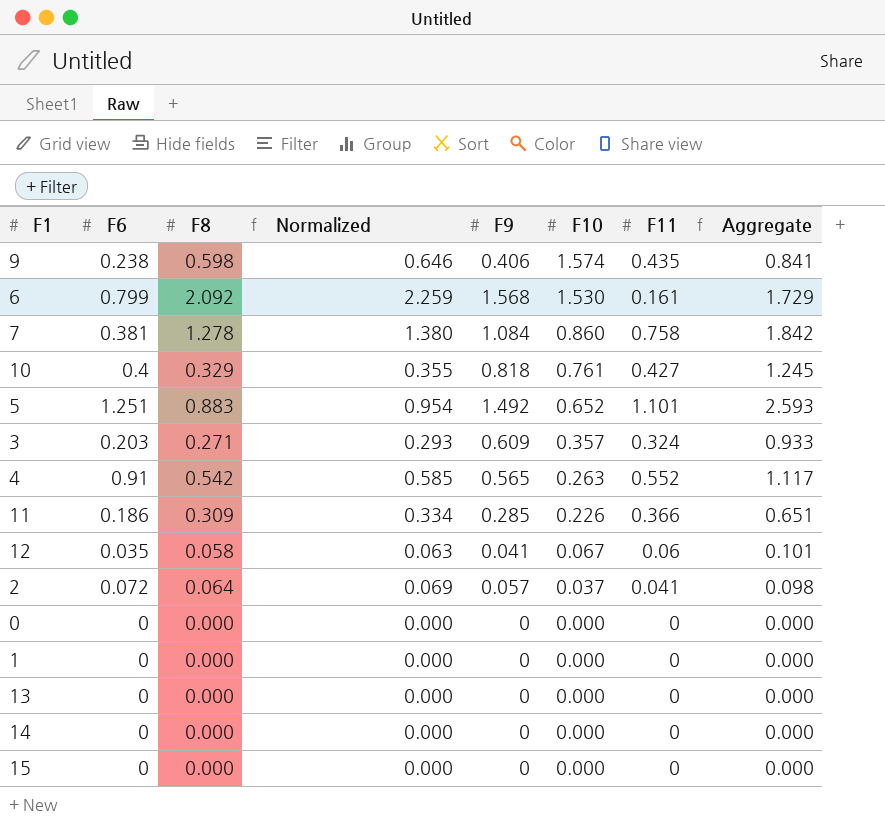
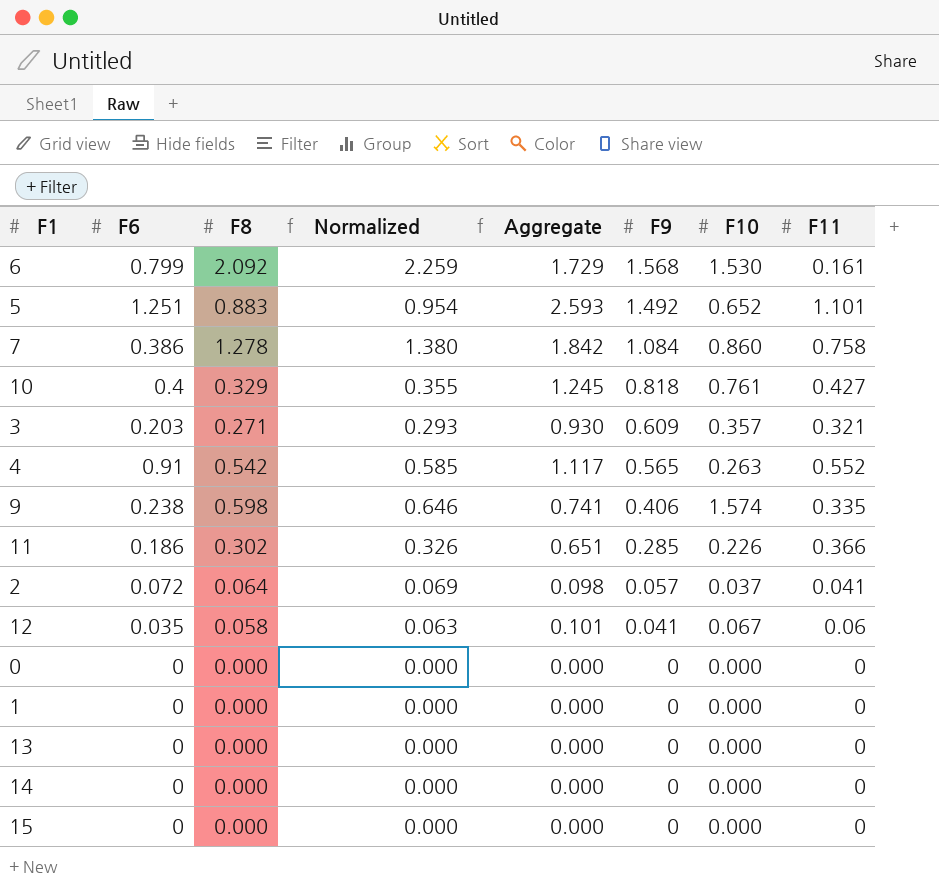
row order: F10 descending -> F9 descending
column Aggregate | position: 8 -> 5
7 | F6: 0.381 -> 0.386
3 | Aggregate: 0.933 -> 0.930
3 | F11: 0.324 -> 0.321
9 | Aggregate: 0.841 -> 0.741
9 | F11: 0.435 -> 0.335
11 | F8: 0.309 -> 0.302
11 | Normalized: 0.334 -> 0.326

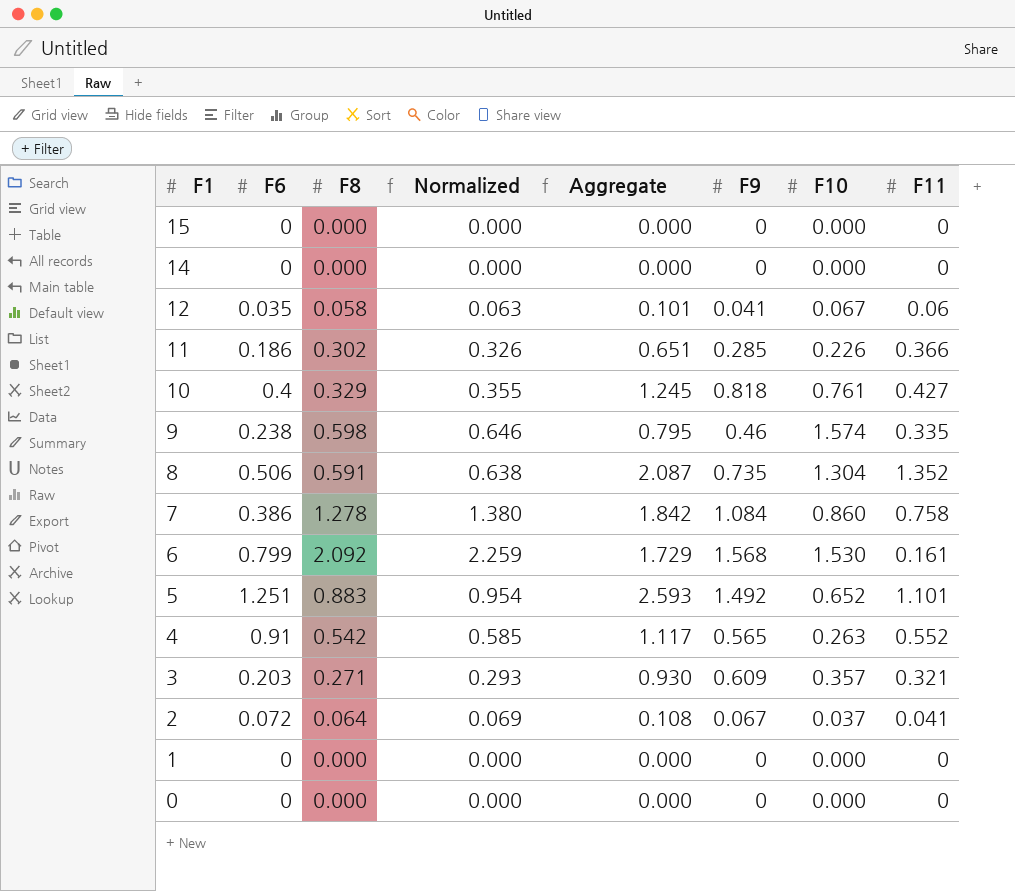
row order: F9 descending -> F1 descending
row 13: 0 | 0.000 | 0.000 | 0.000 | 0 | 0.000 | 0 -> none
9 | Aggregate: 0.741 -> 0.795
9 | F9: 0.406 -> 0.46
row 8: none -> 0.506 | 0.591 | 0.638 | 2.087 | 0.735 | 1.304 | 1.352
2 | Aggregate: 0.098 -> 0.108
2 | F9: 0.057 -> 0.067

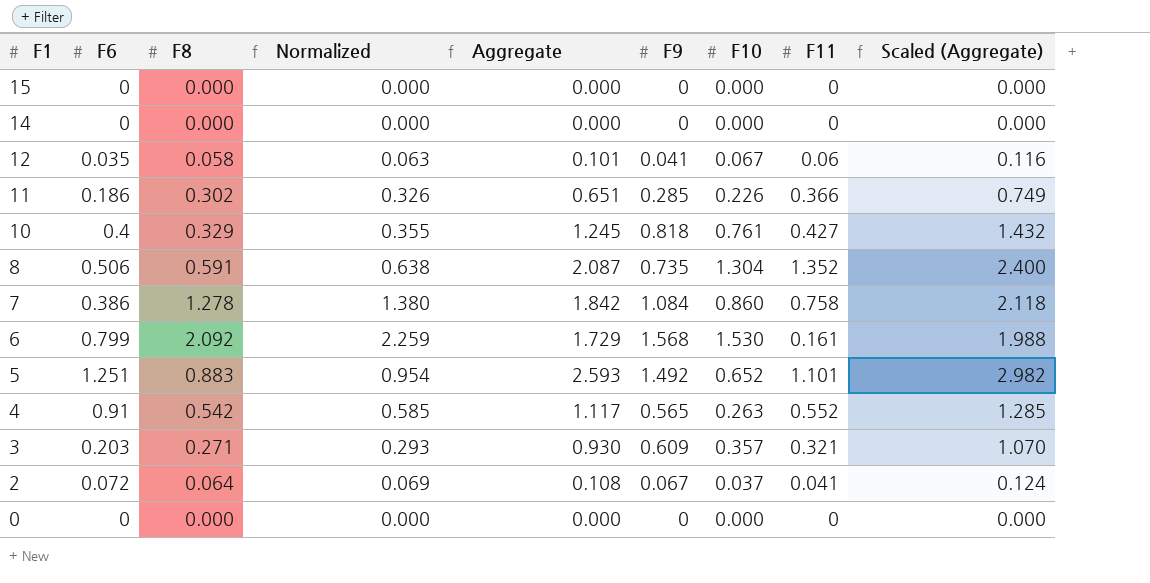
column Scaled (Aggregate) | formula: none -> [Aggregate] * 1.15
row 9: 0.238 | 0.598 | 0.646 | 0.795 | 0.46 | 1.574 | 0.335 -> none
row 1: 0 | 0.000 | 0.000 | 0.000 | 0 | 0.000 | 0 -> none

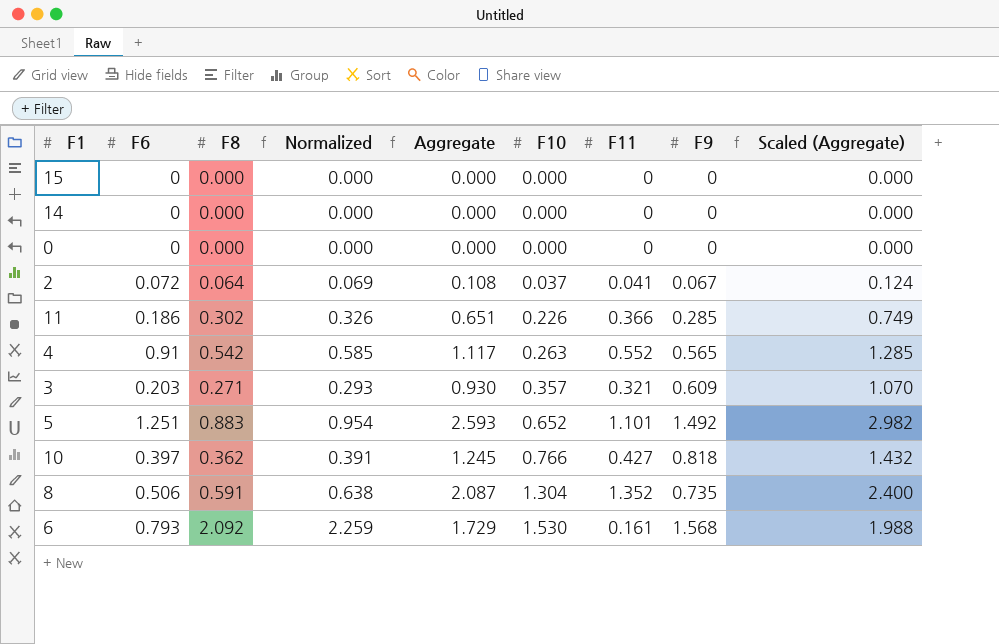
row order: F1 descending -> F10 ascending
column F9 | position: 6 -> 8
row 12: 0.035 | 0.058 | 0.063 | 0.101 | 0.041 | 0.067 | 0.06 | 0.116 -> none
row 7: 0.386 | 1.278 | 1.380 | 1.842 | 1.084 | 0.860 | 0.758 | 2.118 -> none
10 | F6: 0.4 -> 0.397
10 | F8: 0.329 -> 0.362
10 | Normalized: 0.355 -> 0.391
10 | F10: 0.761 -> 0.766
6 | F6: 0.799 -> 0.793

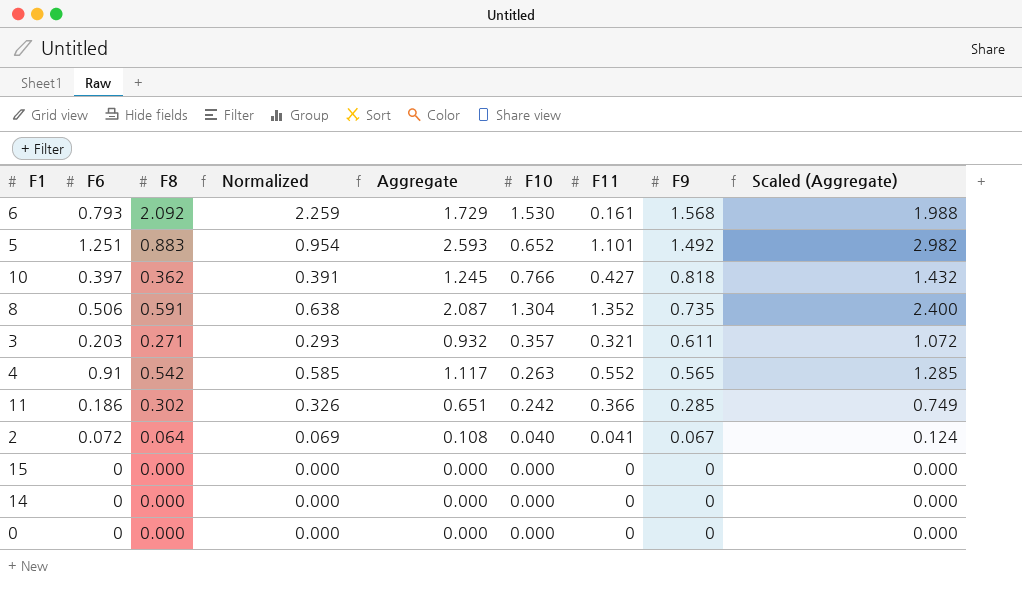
row order: F10 ascending -> F9 descending
3 | Aggregate: 0.930 -> 0.932
3 | F9: 0.609 -> 0.611
3 | Scaled (Aggregate): 1.070 -> 1.072
11 | F10: 0.226 -> 0.242
2 | F10: 0.037 -> 0.040

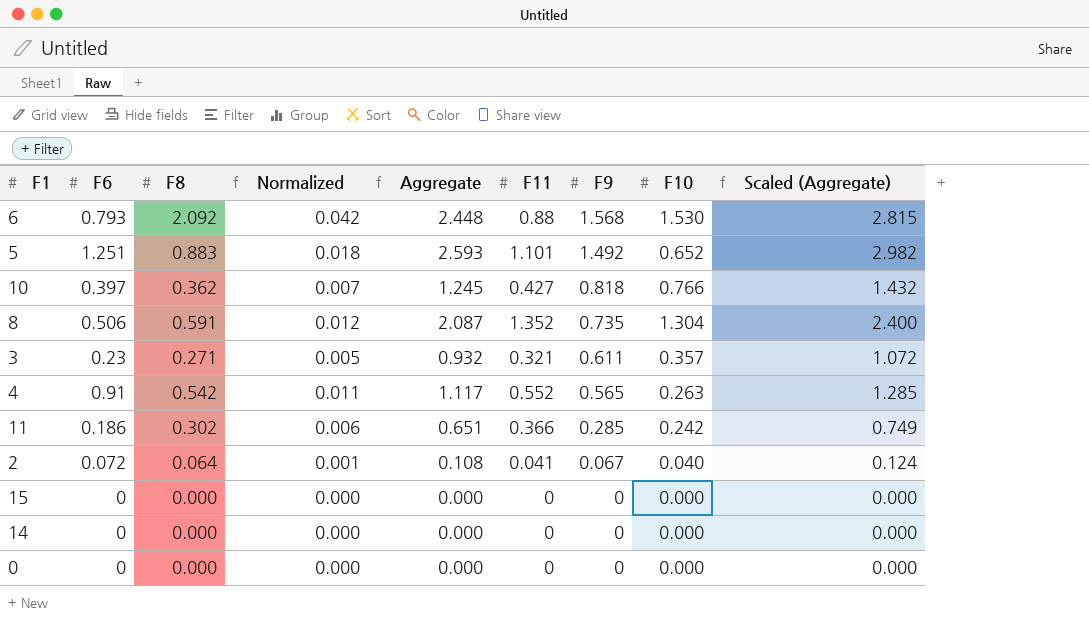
column Normalized | formula: [F8] * 1.08 -> [F8] * 0.02
column F10 | position: 6 -> 8
6 | Aggregate: 1.729 -> 2.448
6 | F11: 0.161 -> 0.88
6 | Scaled (Aggregate): 1.988 -> 2.815
3 | F6: 0.203 -> 0.23

